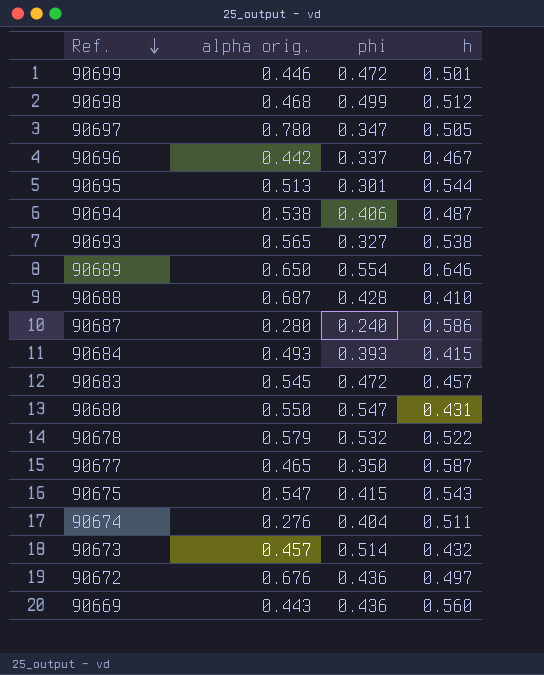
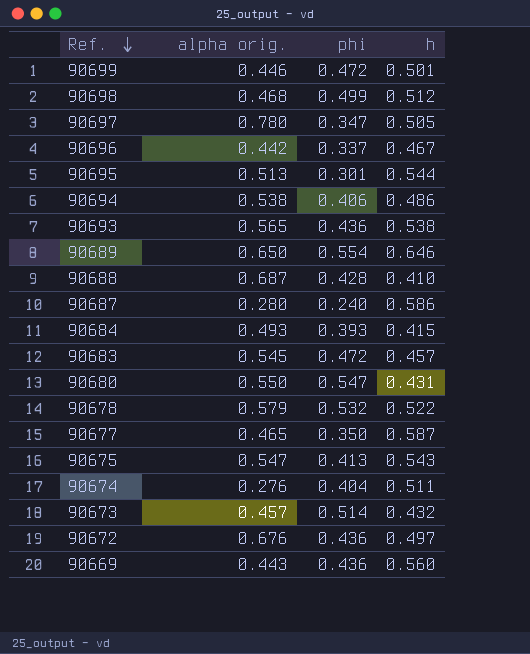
90694 | h: 0.487 -> 0.486
90693 | phi: 0.327 -> 0.436
90675 | phi: 0.415 -> 0.413

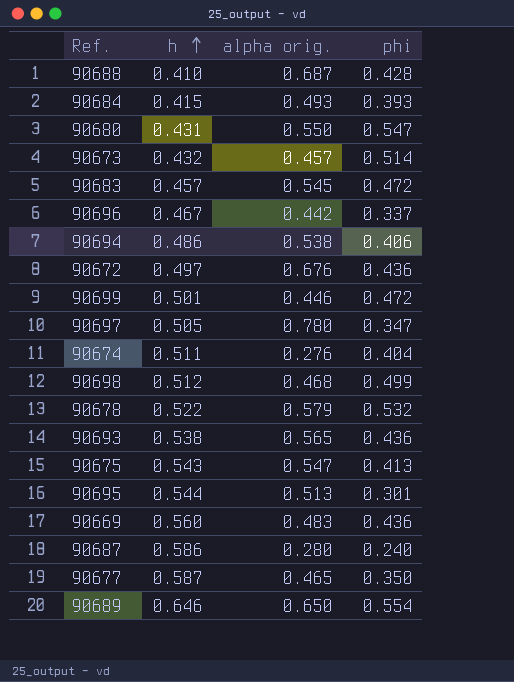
row order: Ref. descending -> h ascending
column h | position: 4 -> 2
90669 | alpha orig.: 0.443 -> 0.483

